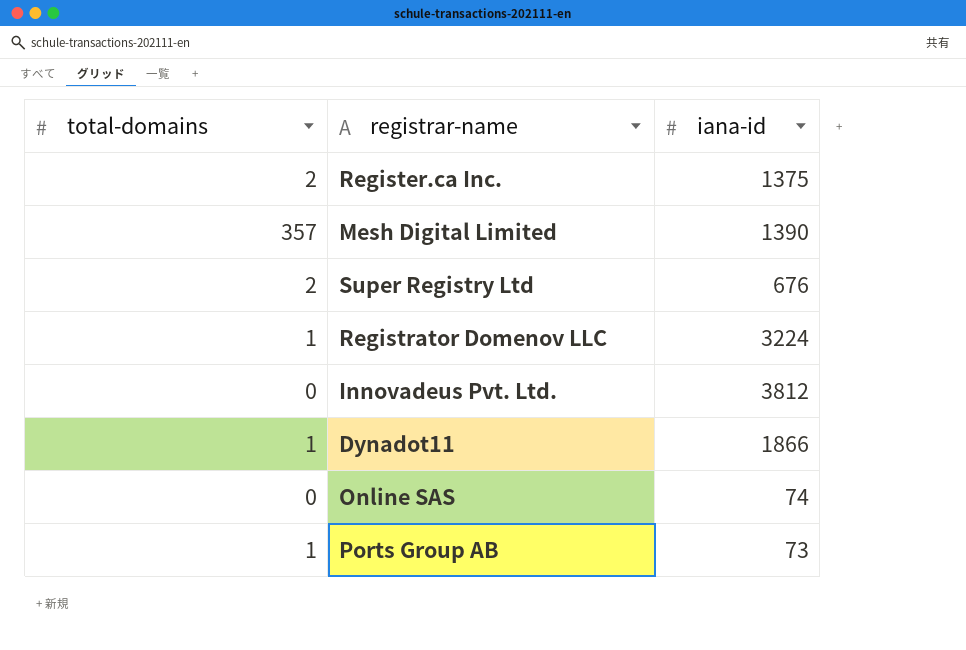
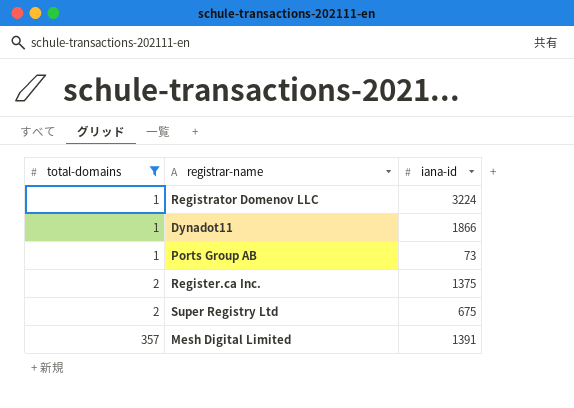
filter: none -> total-domains != 0
row order: none -> total-domains ascending
Super Registry Ltd | iana-id: 676 -> 675
Mesh Digital Limited | iana-id: 1390 -> 1391

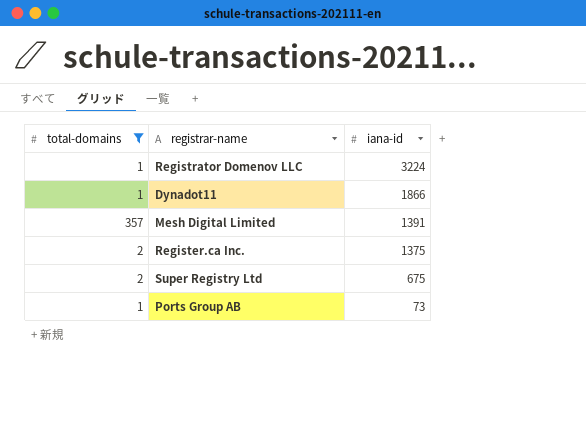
row order: total-domains ascending -> iana-id descending

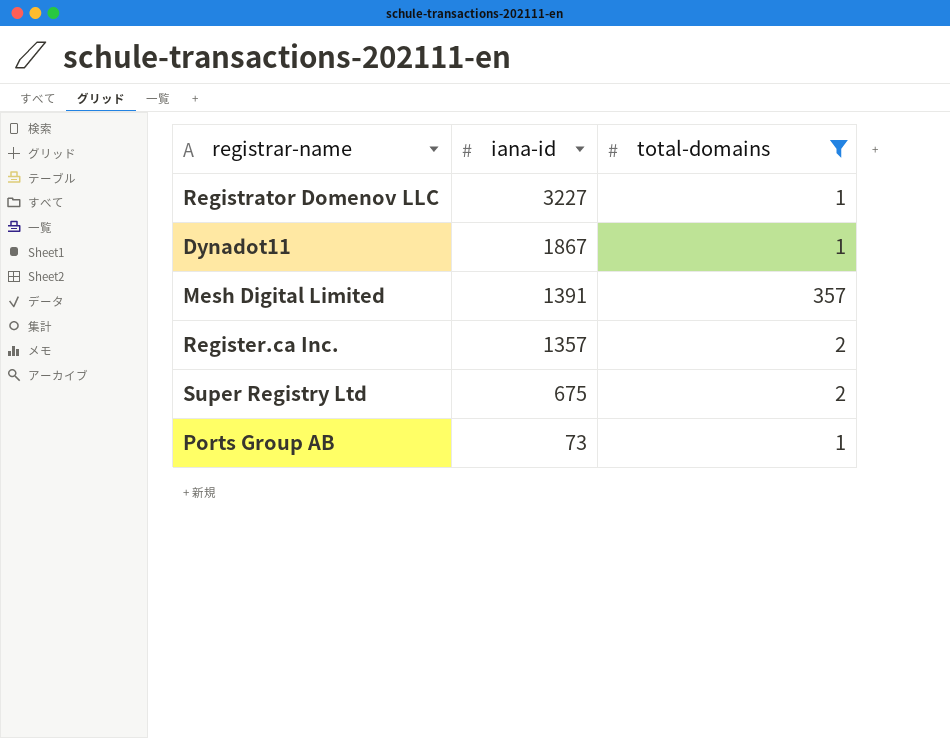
column total-domains | position: 1 -> 3
Registrator Domenov LLC | iana-id: 3224 -> 3227
Dynadot11 | iana-id: 1866 -> 1867
Register.ca Inc. | iana-id: 1375 -> 1357

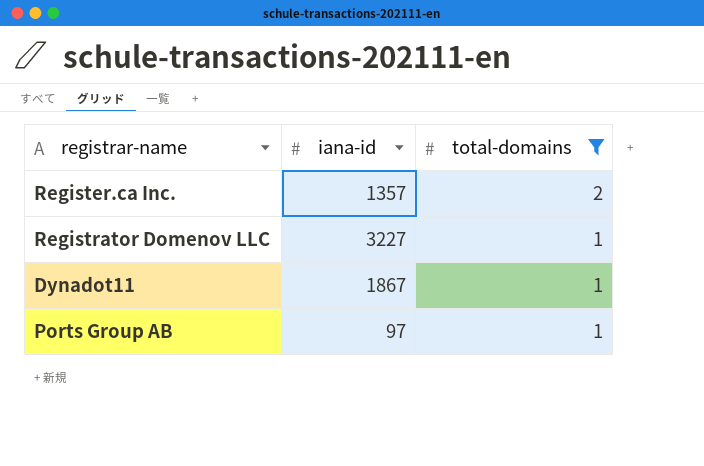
row order: iana-id descending -> total-domains descending
row Mesh Digital Limited: 1391 | 357 -> none
row Super Registry Ltd: 675 | 2 -> none
Ports Group AB | iana-id: 73 -> 97

